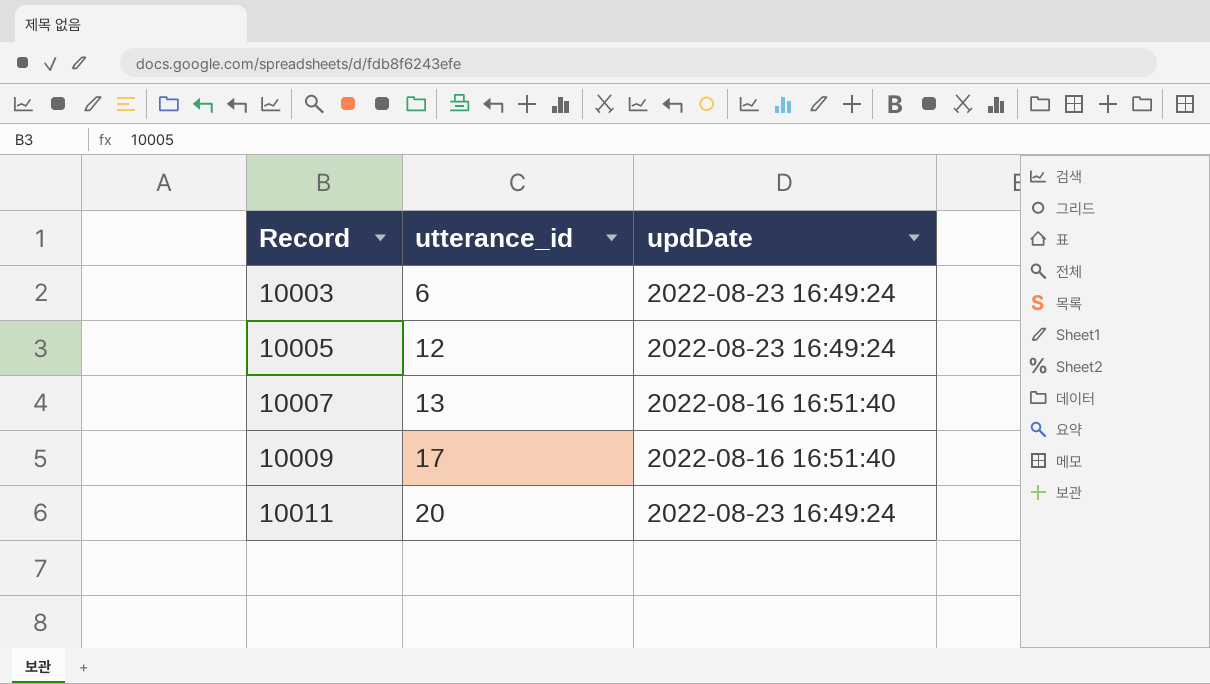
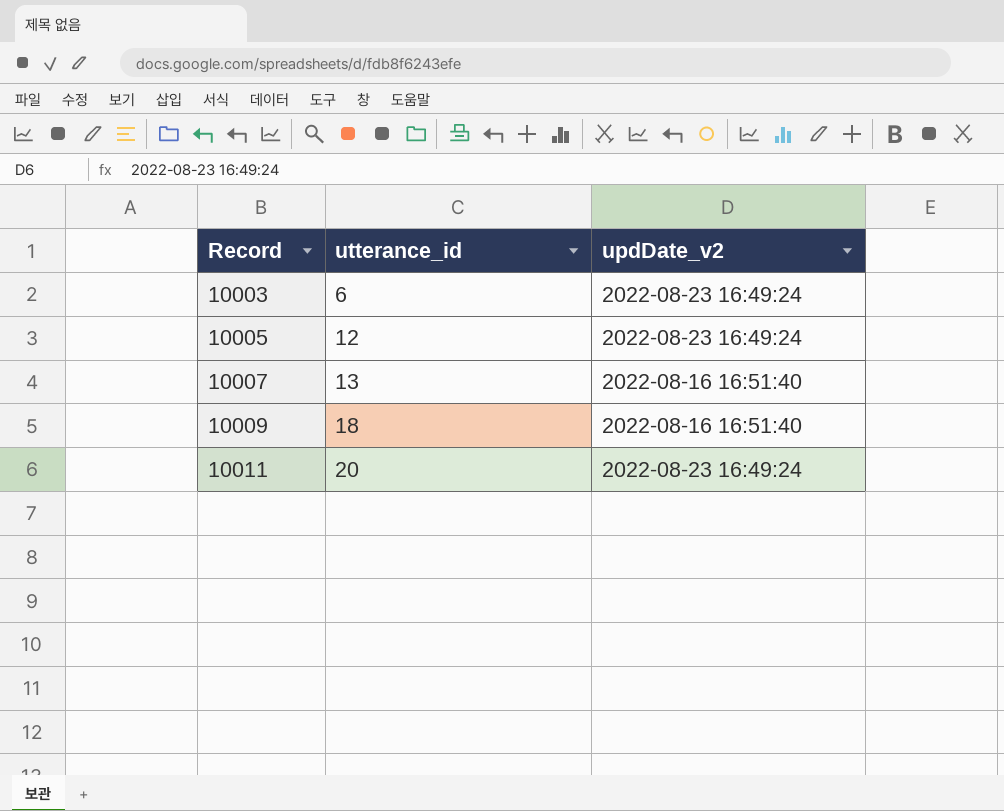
column name: updDate -> updDate_v2
10009 | utterance_id: 17 -> 18

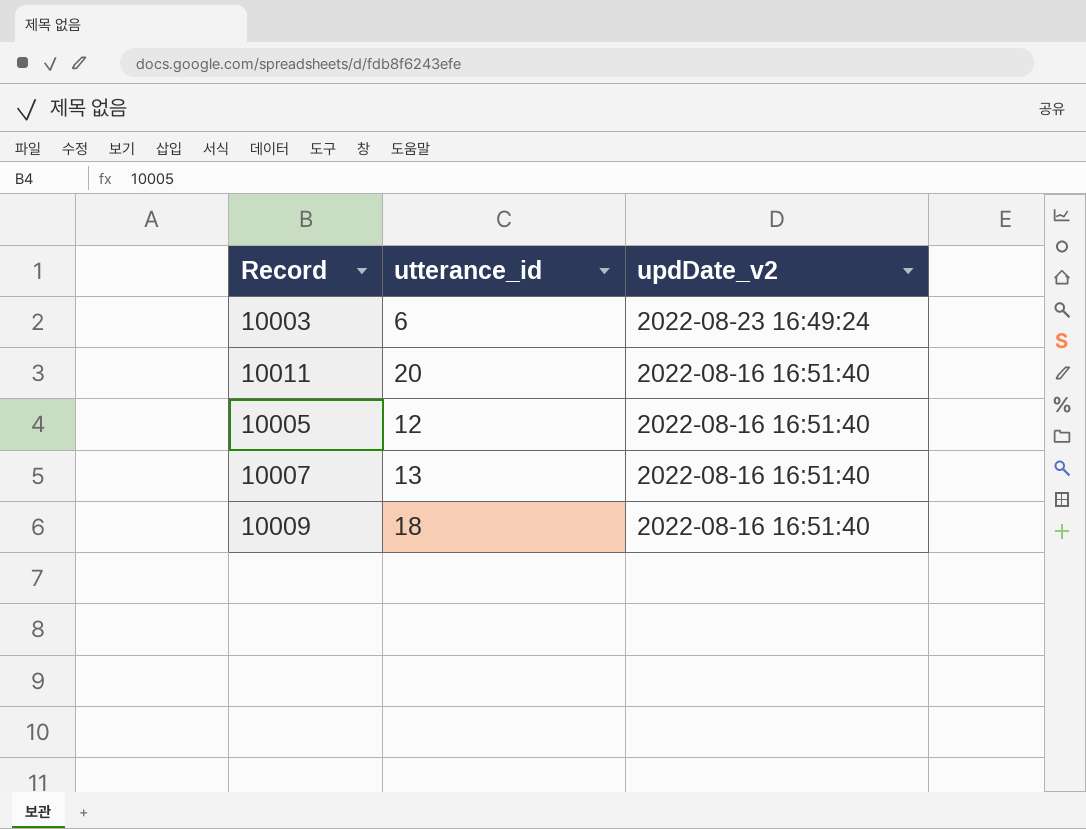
row order: Record ascending -> updDate_v2 descending
10011 | updDate_v2: 2022-08-23 16:49:24 -> 2022-08-16 16:51:40
10005 | updDate_v2: 2022-08-23 16:49:24 -> 2022-08-16 16:51:40

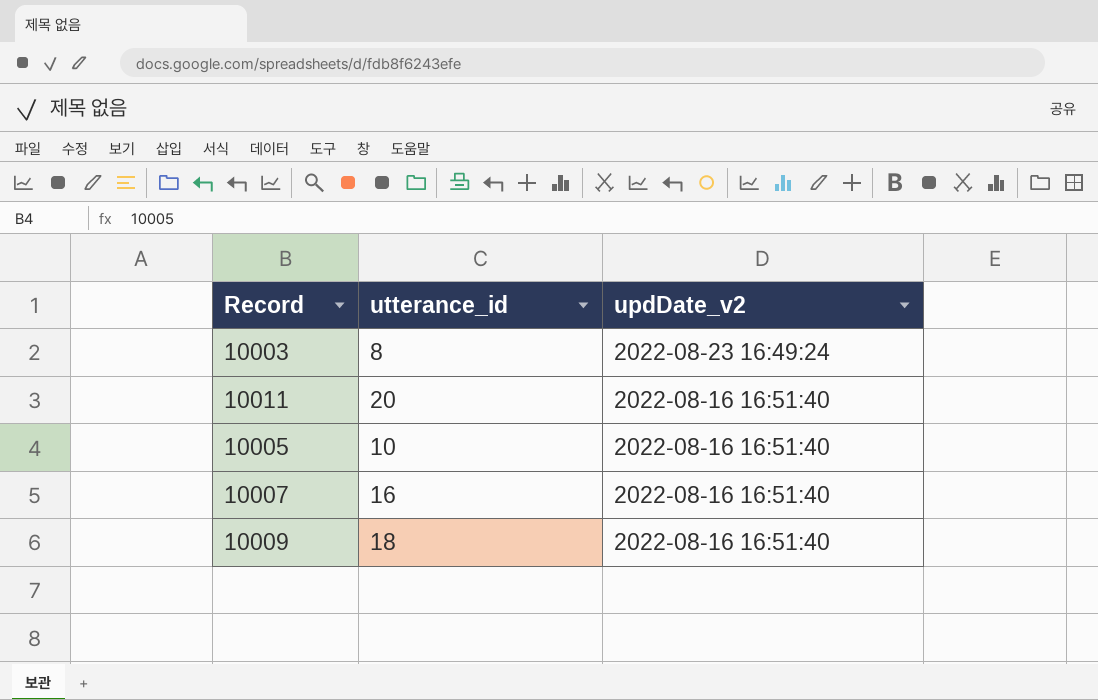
10003 | utterance_id: 6 -> 8
10005 | utterance_id: 12 -> 10
10007 | utterance_id: 13 -> 16

